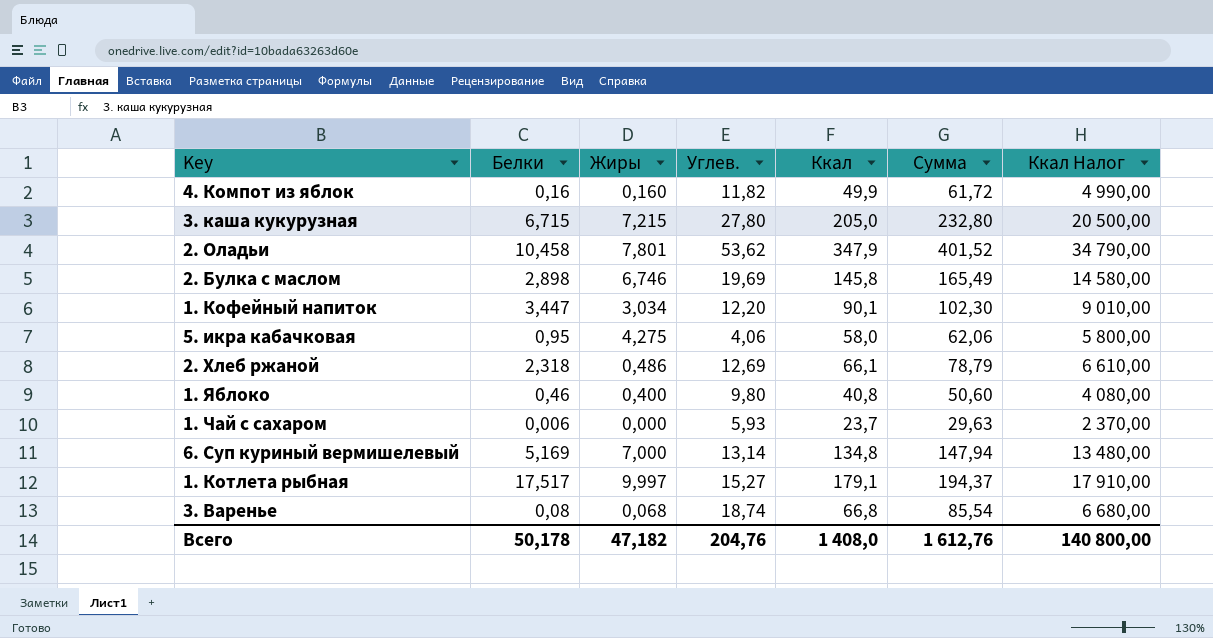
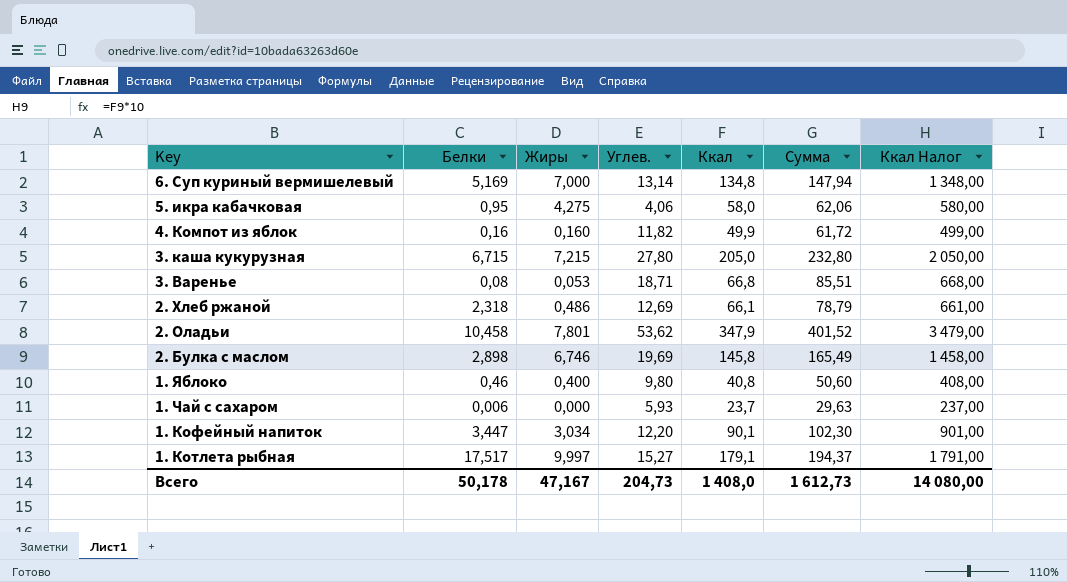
row order: none -> Key descending
column Ккал Налог | formula: [Ккал] * 100 -> [Ккал] * 10
3. Варенье | Жиры: 0,068 -> 0,053
3. Варенье | Углев.: 18,74 -> 18,71
3. Варенье | Сумма: 85,54 -> 85,51
Всего | Жиры: 47,182 -> 47,167
Всего | Углев.: 204,76 -> 204,73
Всего | Сумма: 1 612,76 -> 1 612,73
Всего | Ккал Налог: 140 800,00 -> 14 080,00

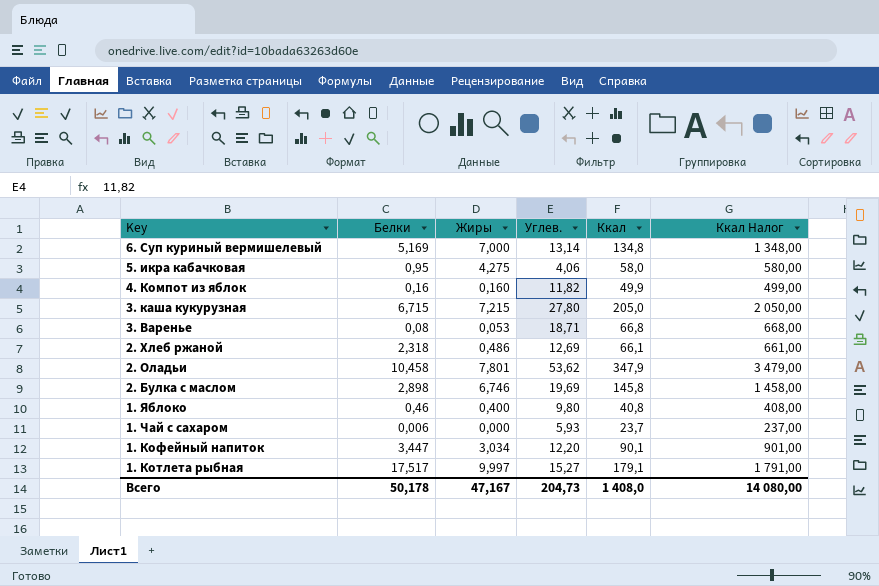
column Сумма | formula: [Углев.] + [Ккал] -> none

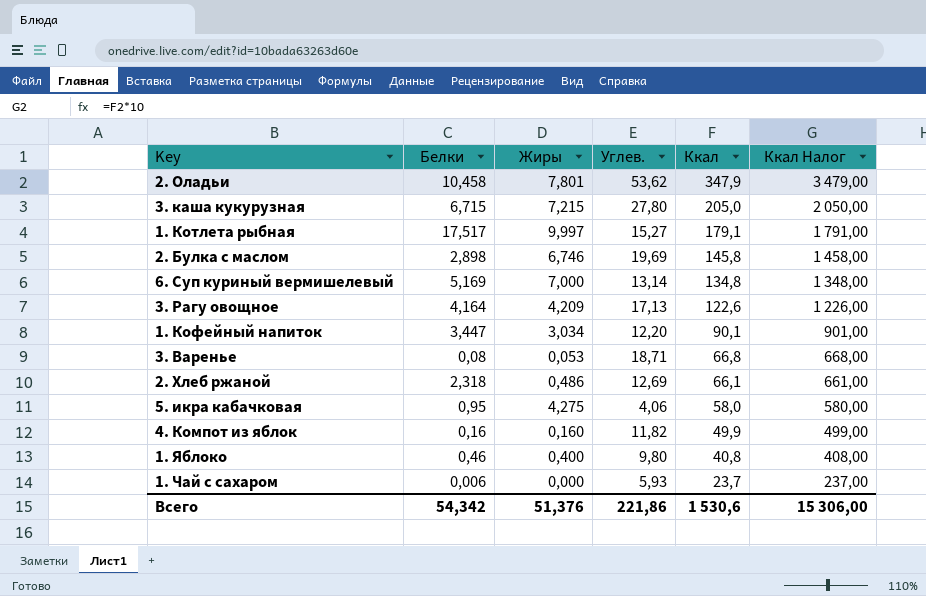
row order: Key descending -> Ккал descending
row 3. Рагу овощное: none -> 4,164 | 4,209 | 17,13 | 122,6 | 1 226,00
Всего | Белки: 50,178 -> 54,342
Всего | Жиры: 47,167 -> 51,376
Всего | Углев.: 204,73 -> 221,86
Всего | Ккал: 1 408,0 -> 1 530,6
Всего | Ккал Налог: 14 080,00 -> 15 306,00

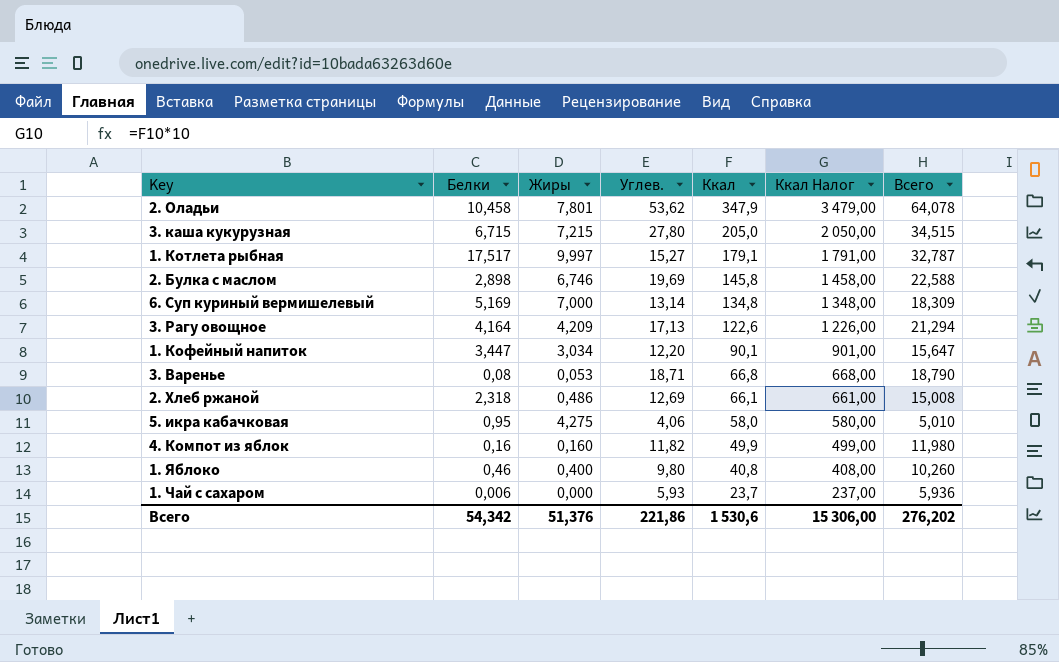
column Всего | formula: none -> [Белки] + [Углев.]

